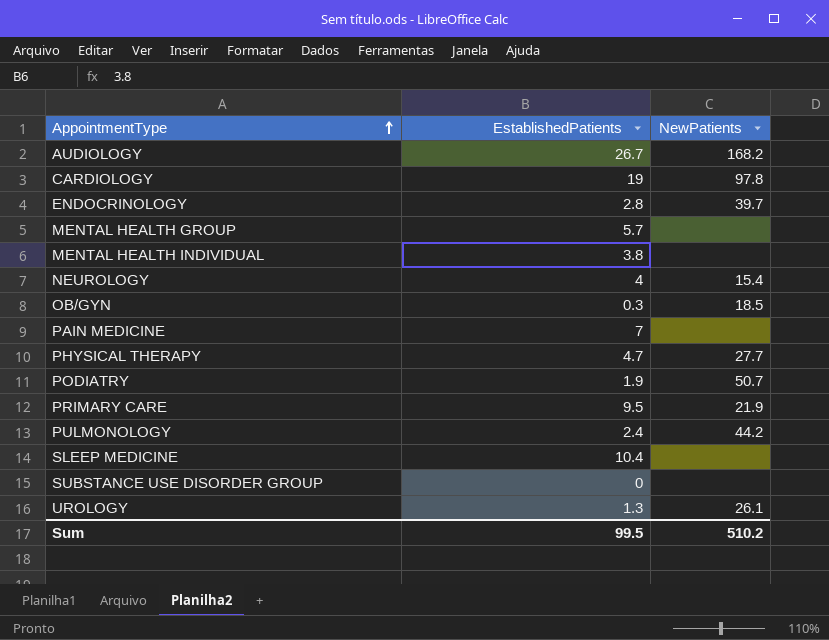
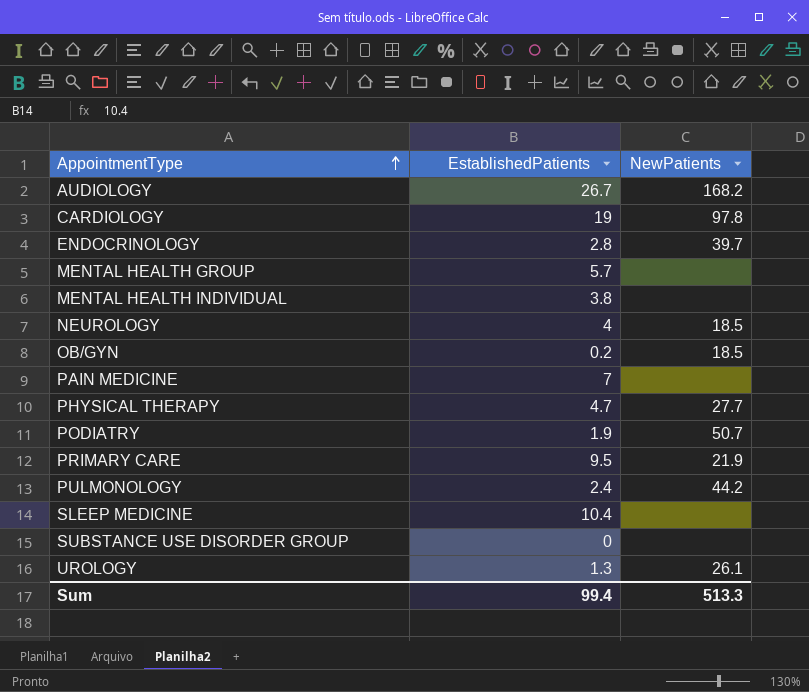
NEUROLOGY | NewPatients: 15.4 -> 18.5
OB/GYN | EstablishedPatients: 0.3 -> 0.2
Sum | EstablishedPatients: 99.5 -> 99.4
Sum | NewPatients: 510.2 -> 513.3

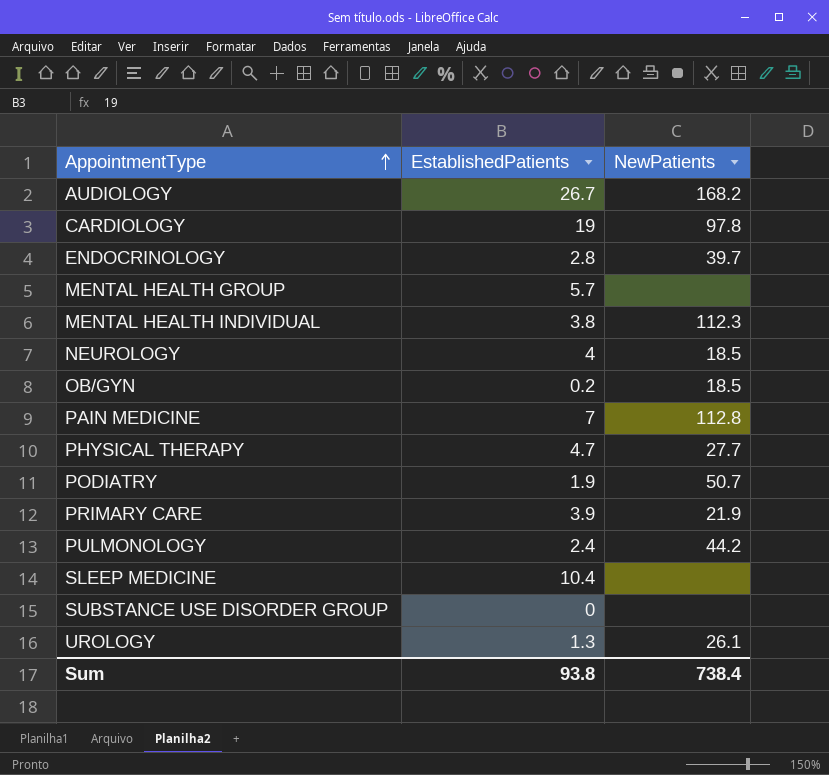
MENTAL HEALTH INDIVIDUAL | NewPatients: none -> 112.3
PAIN MEDICINE | NewPatients: none -> 112.8
PRIMARY CARE | EstablishedPatients: 9.5 -> 3.9
Sum | EstablishedPatients: 99.4 -> 93.8
Sum | NewPatients: 513.3 -> 738.4

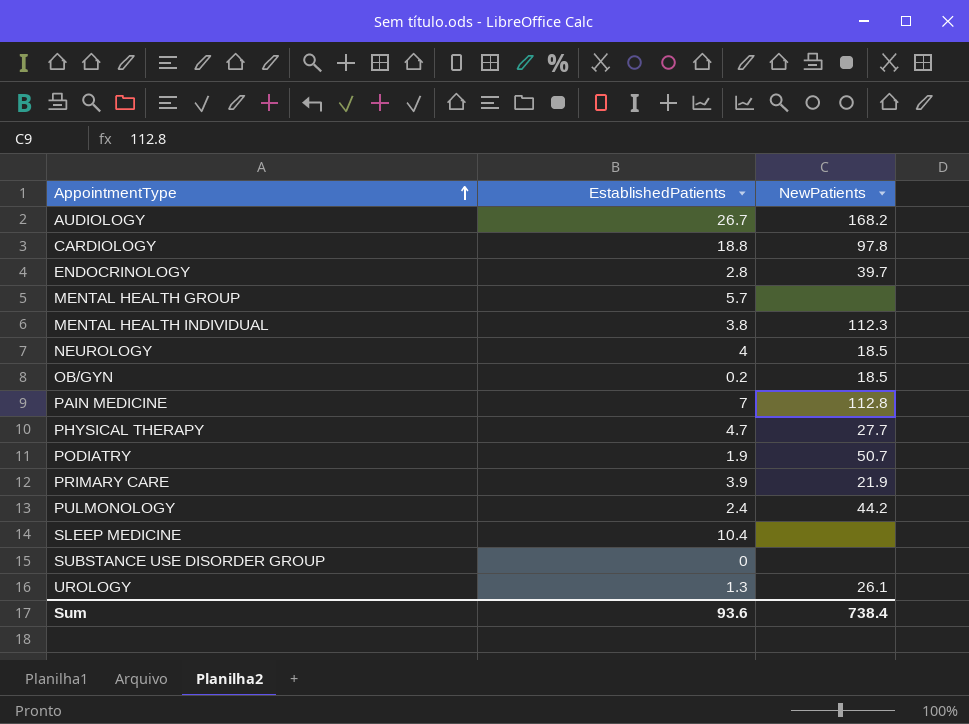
CARDIOLOGY | EstablishedPatients: 19 -> 18.8
Sum | EstablishedPatients: 93.8 -> 93.6

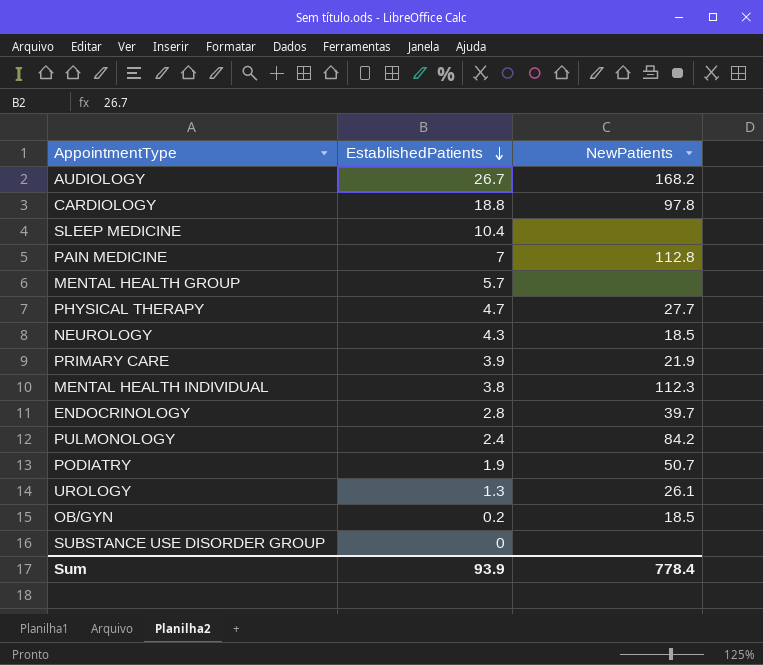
row order: AppointmentType ascending -> EstablishedPatients descending
NEUROLOGY | EstablishedPatients: 4 -> 4.3
PULMONOLOGY | NewPatients: 44.2 -> 84.2
Sum | EstablishedPatients: 93.6 -> 93.9
Sum | NewPatients: 738.4 -> 778.4

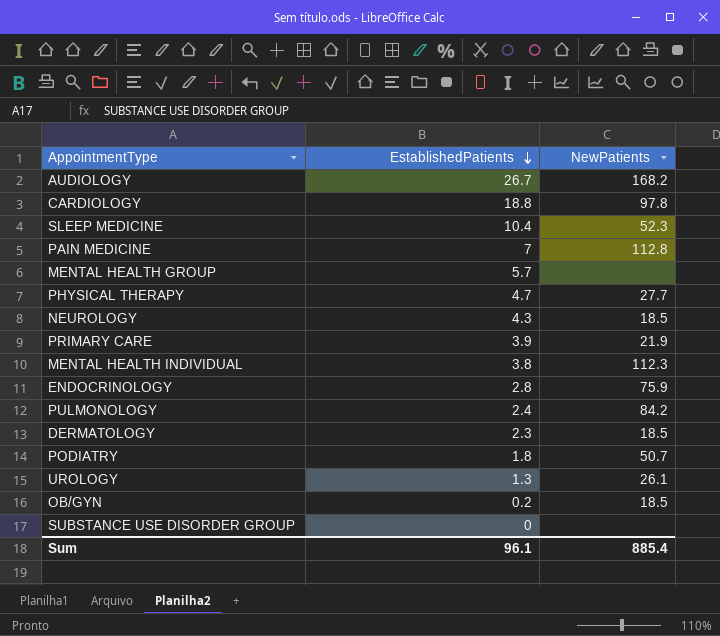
SLEEP MEDICINE | NewPatients: none -> 52.3
ENDOCRINOLOGY | NewPatients: 39.7 -> 75.9
row DERMATOLOGY: none -> 2.3 | 18.5
PODIATRY | EstablishedPatients: 1.9 -> 1.8
Sum | EstablishedPatients: 93.9 -> 96.1
Sum | NewPatients: 778.4 -> 885.4

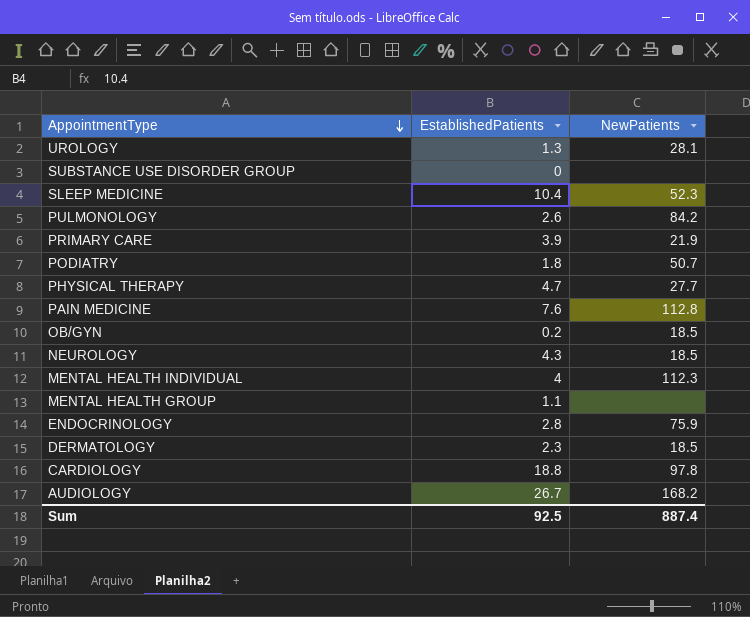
row order: EstablishedPatients descending -> AppointmentType descending
UROLOGY | NewPatients: 26.1 -> 28.1
PULMONOLOGY | EstablishedPatients: 2.4 -> 2.6
PAIN MEDICINE | EstablishedPatients: 7 -> 7.6
MENTAL HEALTH INDIVIDUAL | EstablishedPatients: 3.8 -> 4
MENTAL HEALTH GROUP | EstablishedPatients: 5.7 -> 1.1
Sum | EstablishedPatients: 96.1 -> 92.5
Sum | NewPatients: 885.4 -> 887.4

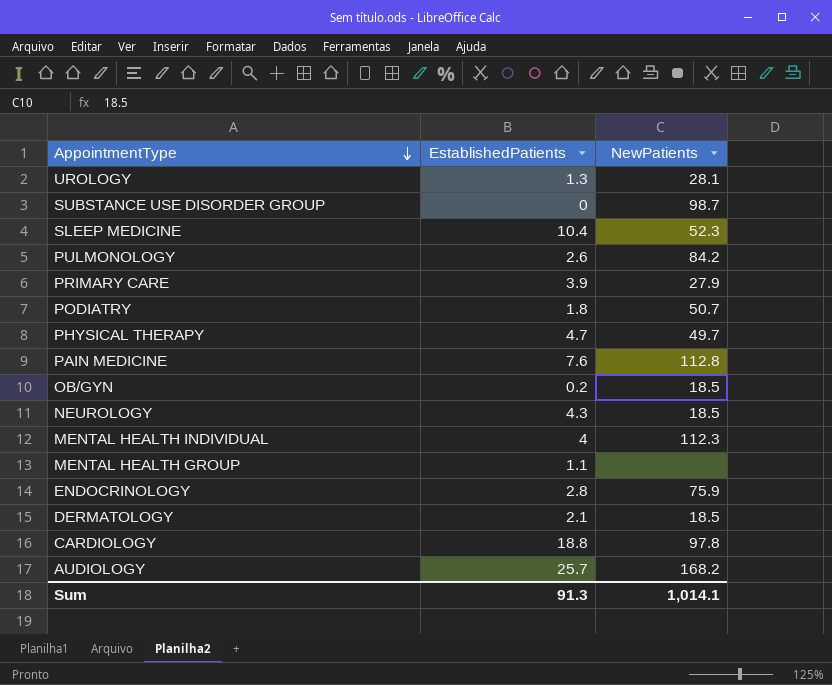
SUBSTANCE USE DISORDER GROUP | NewPatients: none -> 98.7
PRIMARY CARE | NewPatients: 21.9 -> 27.9
PHYSICAL THERAPY | NewPatients: 27.7 -> 49.7
DERMATOLOGY | EstablishedPatients: 2.3 -> 2.1
AUDIOLOGY | EstablishedPatients: 26.7 -> 25.7
Sum | EstablishedPatients: 92.5 -> 91.3
Sum | NewPatients: 887.4 -> 1,014.1

